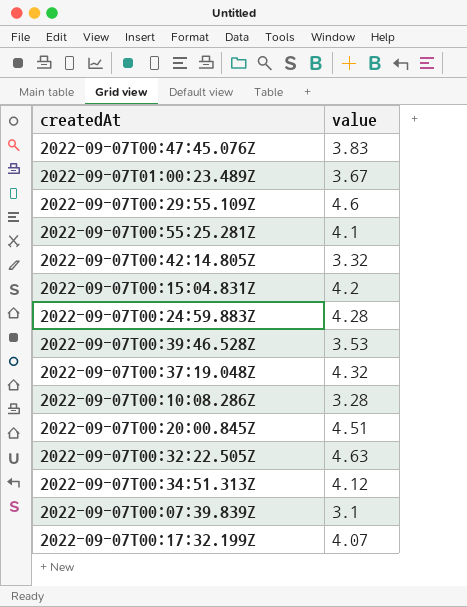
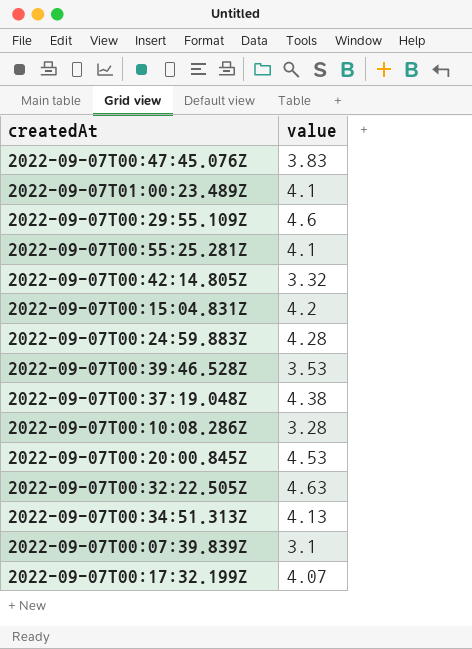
2022-09-07T01:00:23.489Z | value: 3.67 -> 4.1
2022-09-07T00:37:19.048Z | value: 4.32 -> 4.38
2022-09-07T00:20:00.845Z | value: 4.51 -> 4.53
2022-09-07T00:34:51.313Z | value: 4.12 -> 4.13

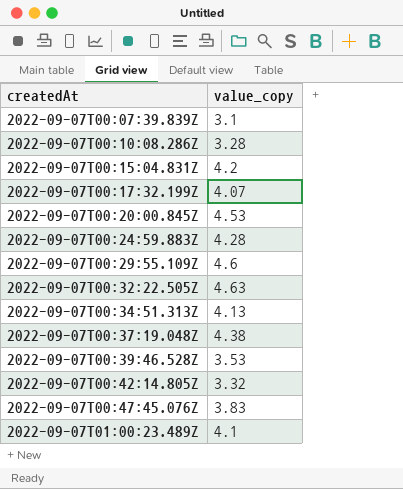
row order: none -> createdAt ascending
column name: value -> value_copy
row 2022-09-07T00:55:25.281Z: 4.1 -> none

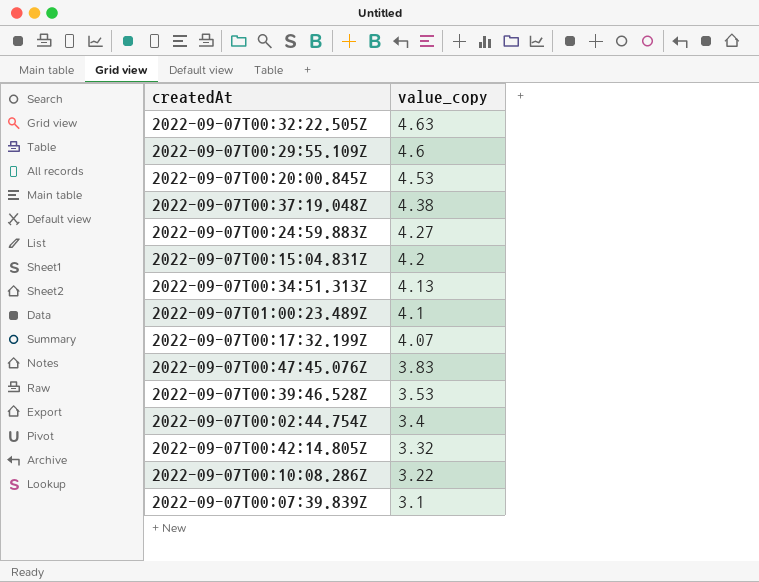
row order: createdAt ascending -> value_copy descending
2022-09-07T00:24:59.883Z | value_copy: 4.28 -> 4.27
row 2022-09-07T00:02:44.754Z: none -> 3.4
2022-09-07T00:10:08.286Z | value_copy: 3.28 -> 3.22

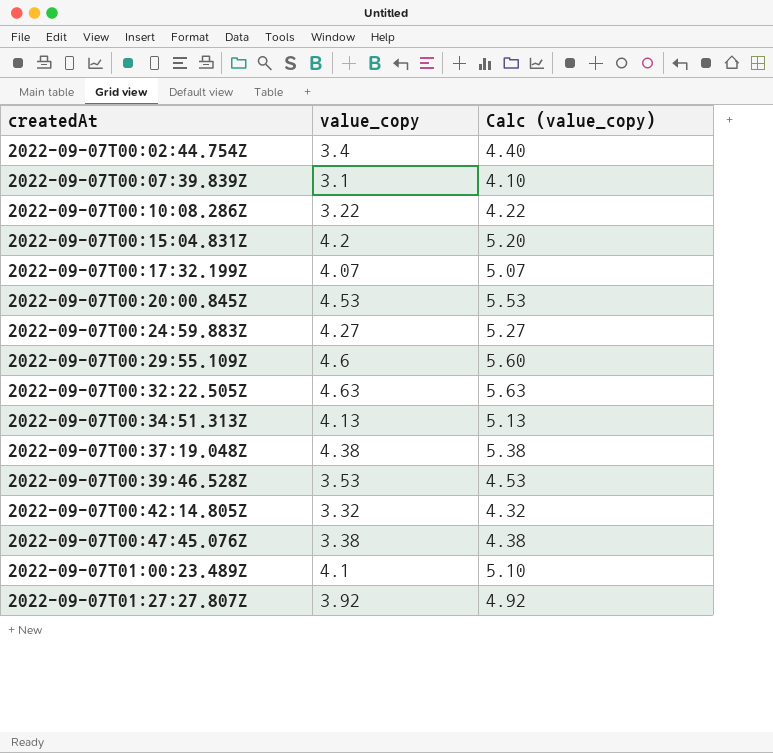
row order: value_copy descending -> createdAt ascending
column Calc (value_copy) | formula: none -> [value_copy] + 1
2022-09-07T00:47:45.076Z | value_copy: 3.83 -> 3.38
row 2022-09-07T01:27:27.807Z: none -> 3.92 | 4.92

